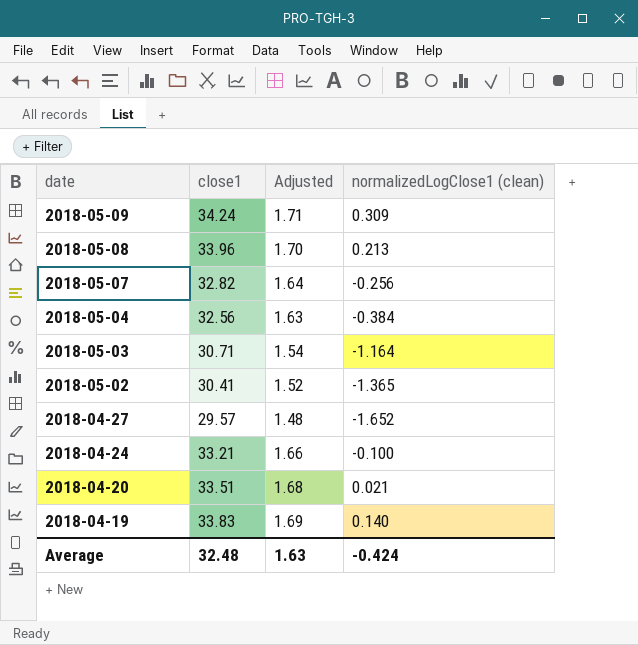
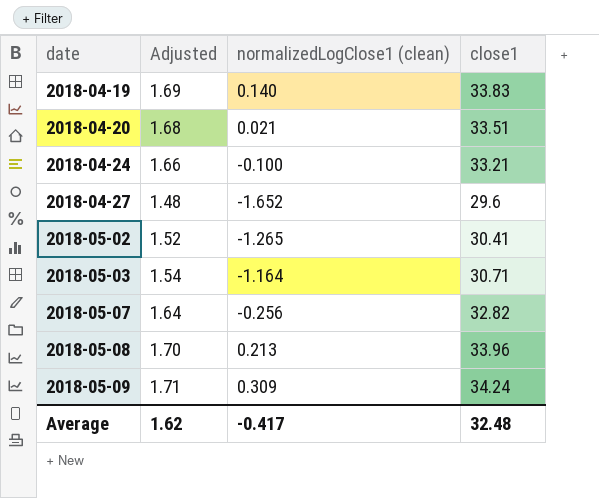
row order: date descending -> date ascending
column close1 | position: 2 -> 4
row 2018-05-04: 32.56 | 1.63 | -0.384 -> none
2018-04-27 | close1: 29.57 -> 29.6
2018-05-02 | normalizedLogClose1 (clean): -1.365 -> -1.265
Average | Adjusted: 1.63 -> 1.62
Average | normalizedLogClose1 (clean): -0.424 -> -0.417

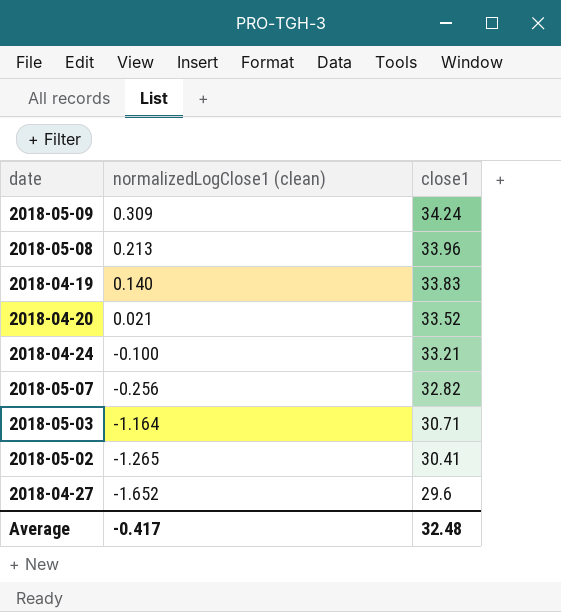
row order: date ascending -> normalizedLogClose1 (clean) descending
column Adjusted | formula: [close1] * 0.05 -> none
2018-04-20 | close1: 33.51 -> 33.52

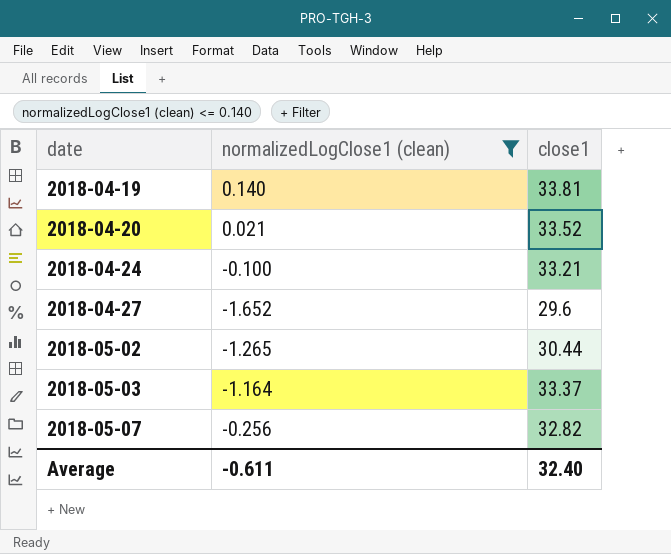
filter: none -> normalizedLogClose1 (clean) <= 0.140
row order: normalizedLogClose1 (clean) descending -> date ascending
2018-04-19 | close1: 33.83 -> 33.81
2018-05-02 | close1: 30.41 -> 30.44
2018-05-03 | close1: 30.71 -> 33.37
Average | normalizedLogClose1 (clean): -0.417 -> -0.611
Average | close1: 32.48 -> 32.40

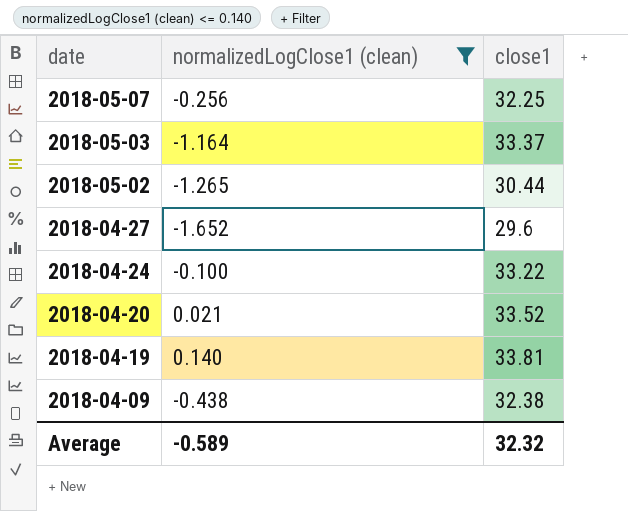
row order: date ascending -> date descending
2018-05-07 | close1: 32.82 -> 32.25
2018-04-24 | close1: 33.21 -> 33.22
row 2018-04-09: none -> -0.438 | 32.38
Average | normalizedLogClose1 (clean): -0.611 -> -0.589
Average | close1: 32.40 -> 32.32

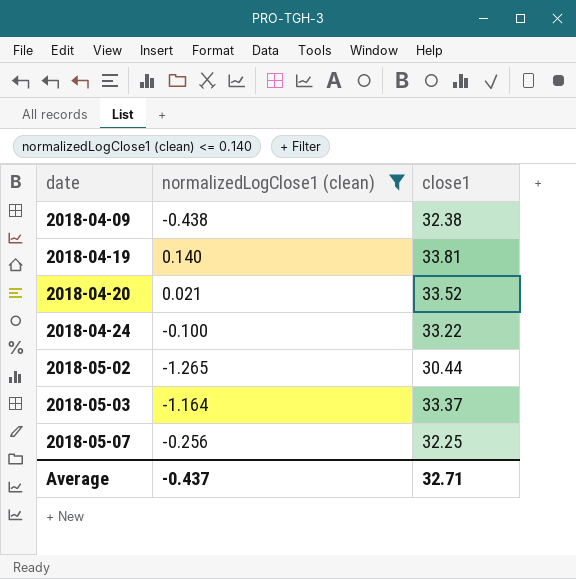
row order: date descending -> date ascending
row 2018-04-27: -1.652 | 29.6 -> none
Average | normalizedLogClose1 (clean): -0.589 -> -0.437
Average | close1: 32.32 -> 32.71

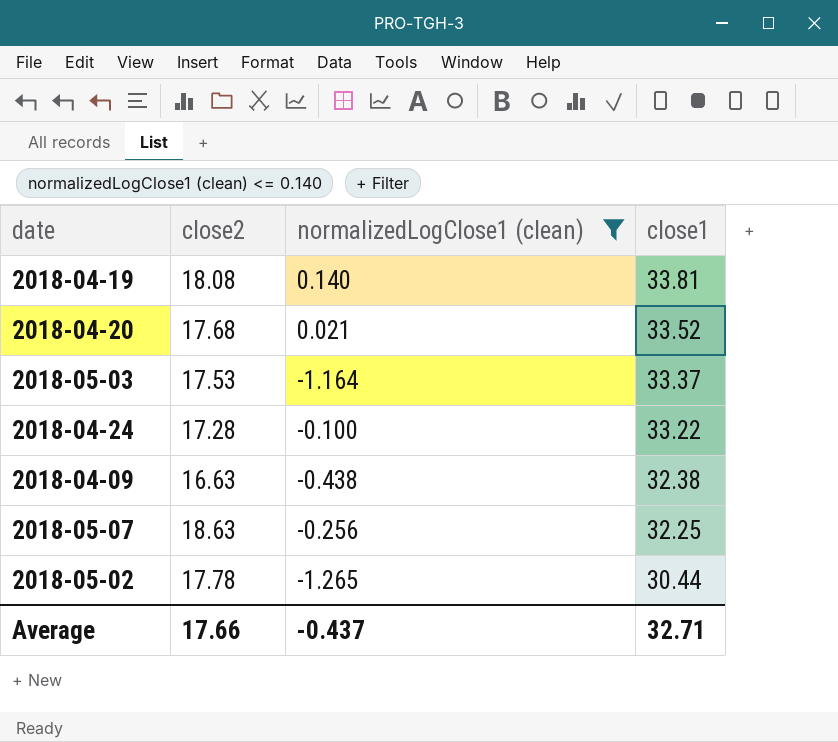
row order: date ascending -> close1 descending
column close2 | position: none -> 2

